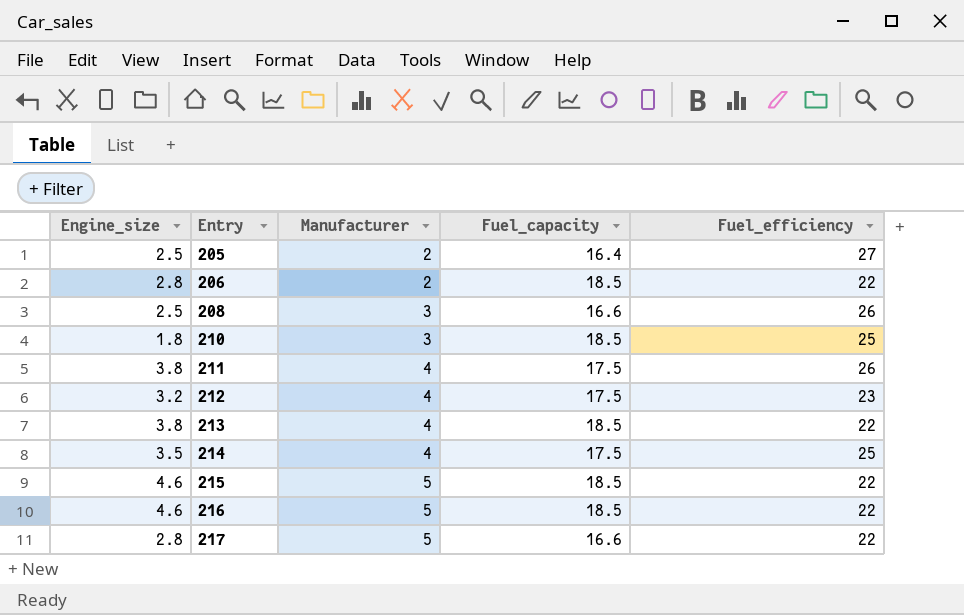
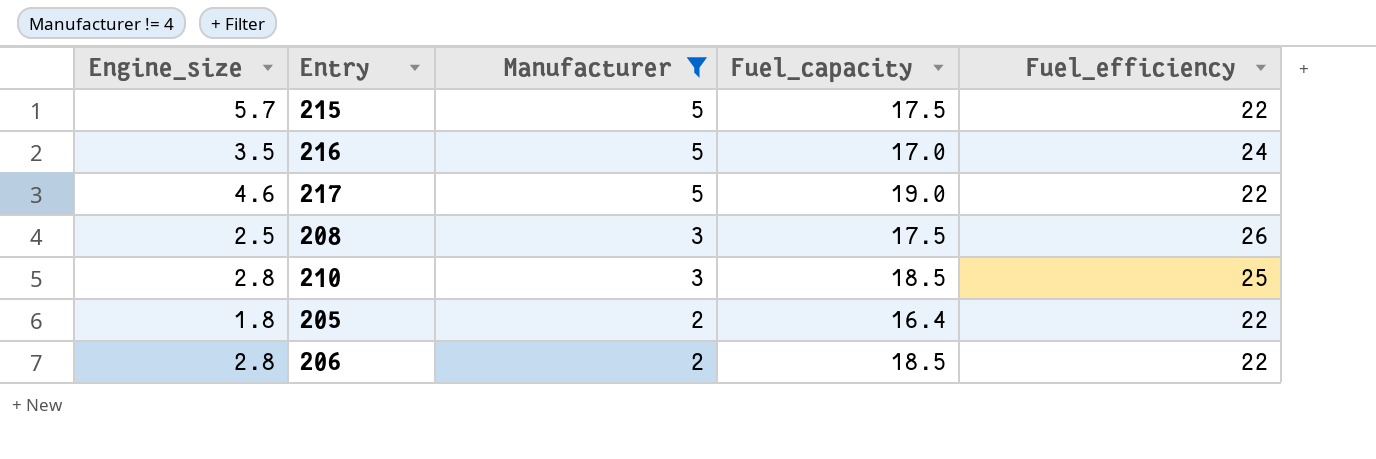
filter: none -> Manufacturer != 4
row order: Entry ascending -> Manufacturer descending
215 | Engine_size: 4.6 -> 5.7
215 | Fuel_capacity: 18.5 -> 17.5
216 | Engine_size: 4.6 -> 3.5
216 | Fuel_capacity: 18.5 -> 17.0
216 | Fuel_efficiency: 22 -> 24
217 | Engine_size: 2.8 -> 4.6
217 | Fuel_capacity: 16.6 -> 19.0
208 | Fuel_capacity: 16.6 -> 17.5
210 | Engine_size: 1.8 -> 2.8
205 | Engine_size: 2.5 -> 1.8
205 | Fuel_efficiency: 27 -> 22

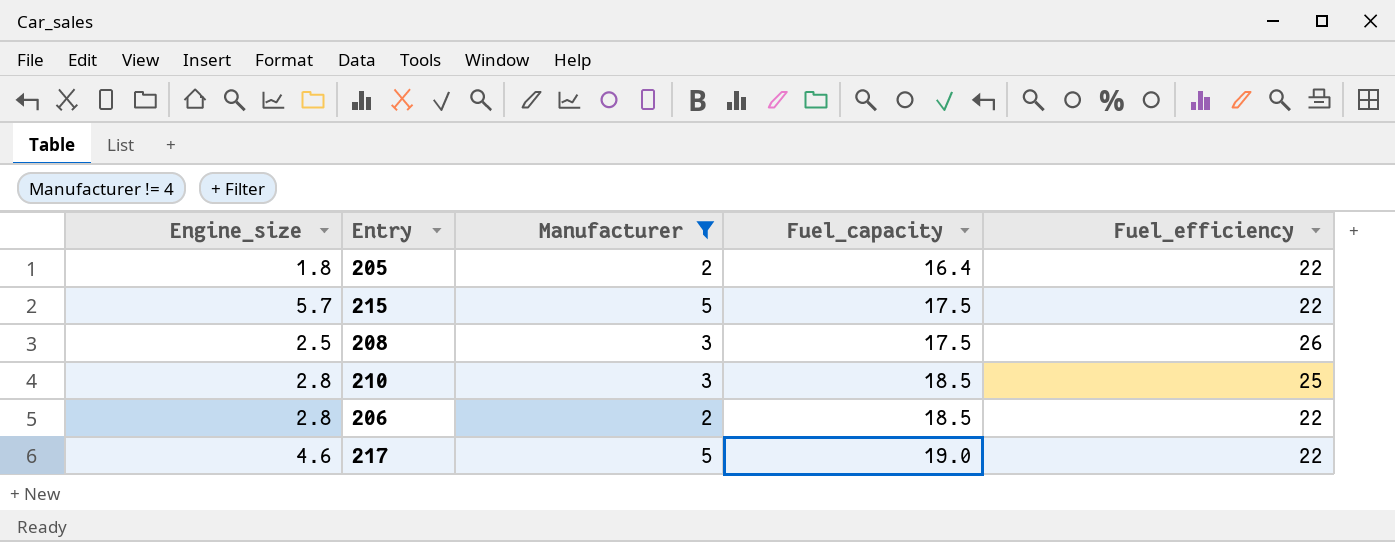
row order: Manufacturer descending -> Fuel_capacity ascending
row 216: 3.5 | 5 | 17.0 | 24 -> none

